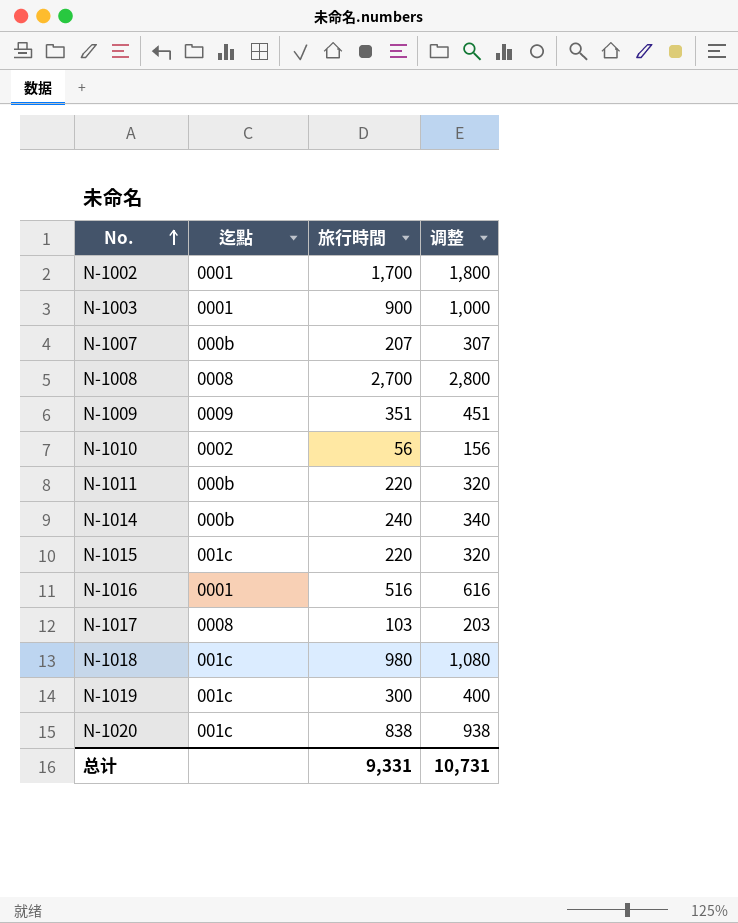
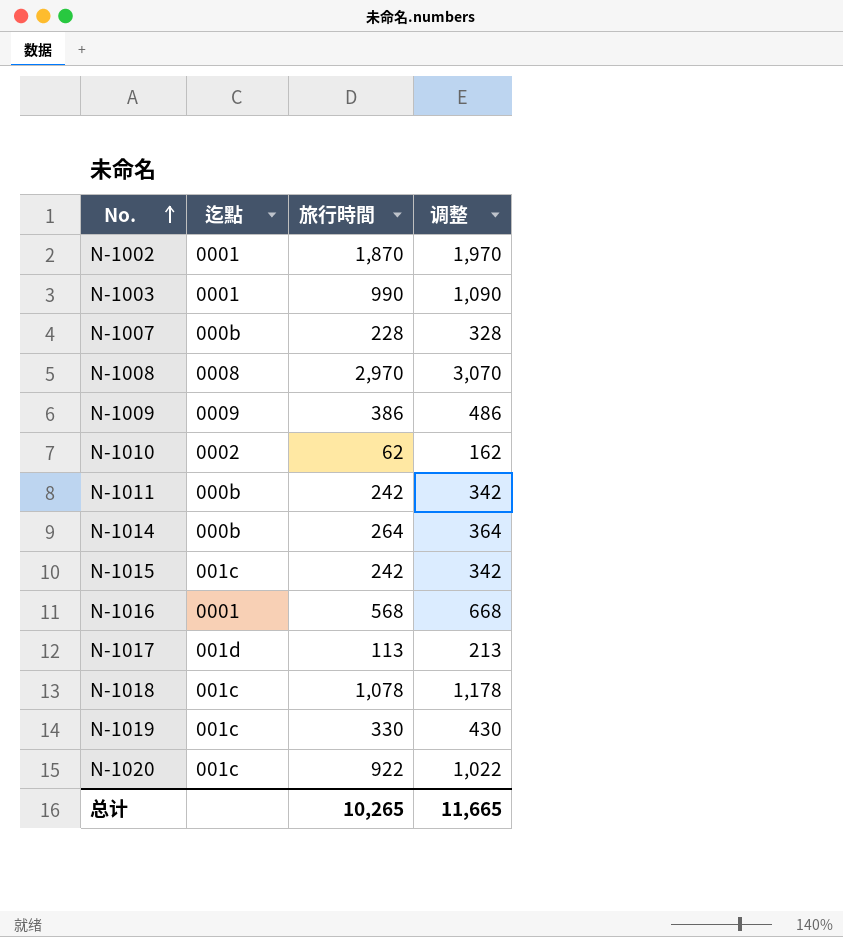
N-1002 | 旅行時間: 1,700 -> 1,870
N-1002 | 调整: 1,800 -> 1,970
N-1003 | 旅行時間: 900 -> 990
N-1003 | 调整: 1,000 -> 1,090
N-1007 | 旅行時間: 207 -> 228
N-1007 | 调整: 307 -> 328
N-1008 | 旅行時間: 2,700 -> 2,970
N-1008 | 调整: 2,800 -> 3,070
N-1009 | 旅行時間: 351 -> 386
N-1009 | 调整: 451 -> 486
N-1010 | 旅行時間: 56 -> 62
N-1010 | 调整: 156 -> 162
N-1011 | 旅行時間: 220 -> 242
N-1011 | 调整: 320 -> 342
N-1014 | 旅行時間: 240 -> 264
N-1014 | 调整: 340 -> 364
N-1015 | 旅行時間: 220 -> 242
N-1015 | 调整: 320 -> 342
N-1016 | 旅行時間: 516 -> 568
N-1016 | 调整: 616 -> 668
N-1017 | 迄點: 0008 -> 001d
N-1017 | 旅行時間: 103 -> 113
N-1017 | 调整: 203 -> 213
N-1018 | 旅行時間: 980 -> 1,078
N-1018 | 调整: 1,080 -> 1,178
N-1019 | 旅行時間: 300 -> 330
N-1019 | 调整: 400 -> 430
N-1020 | 旅行時間: 838 -> 922
N-1020 | 调整: 938 -> 1,022
总计 | 旅行時間: 9,331 -> 10,265
总计 | 调整: 10,731 -> 11,665

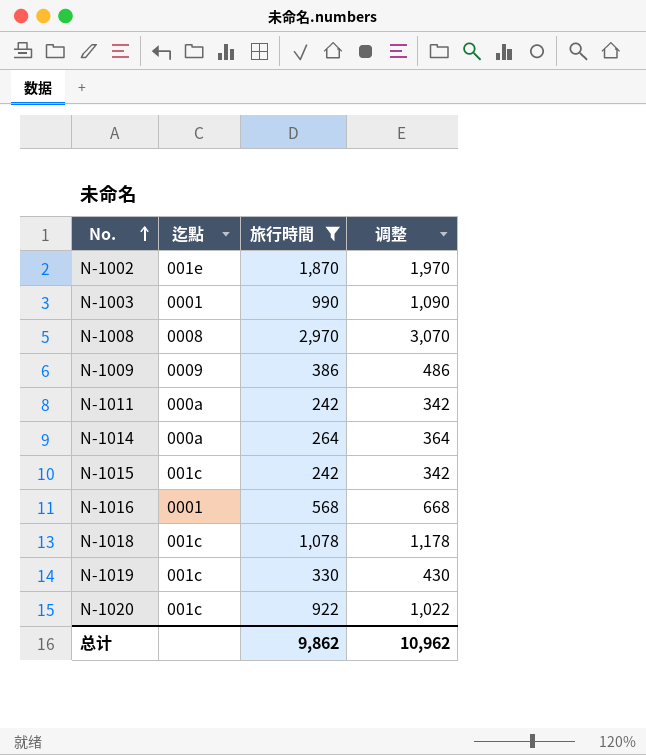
filter: none -> 旅行時間 >= 242
N-1002 | 迄點: 0001 -> 001e
N-1011 | 迄點: 000b -> 000a
N-1014 | 迄點: 000b -> 000a
总计 | 旅行時間: 10,265 -> 9,862
总计 | 调整: 11,665 -> 10,962

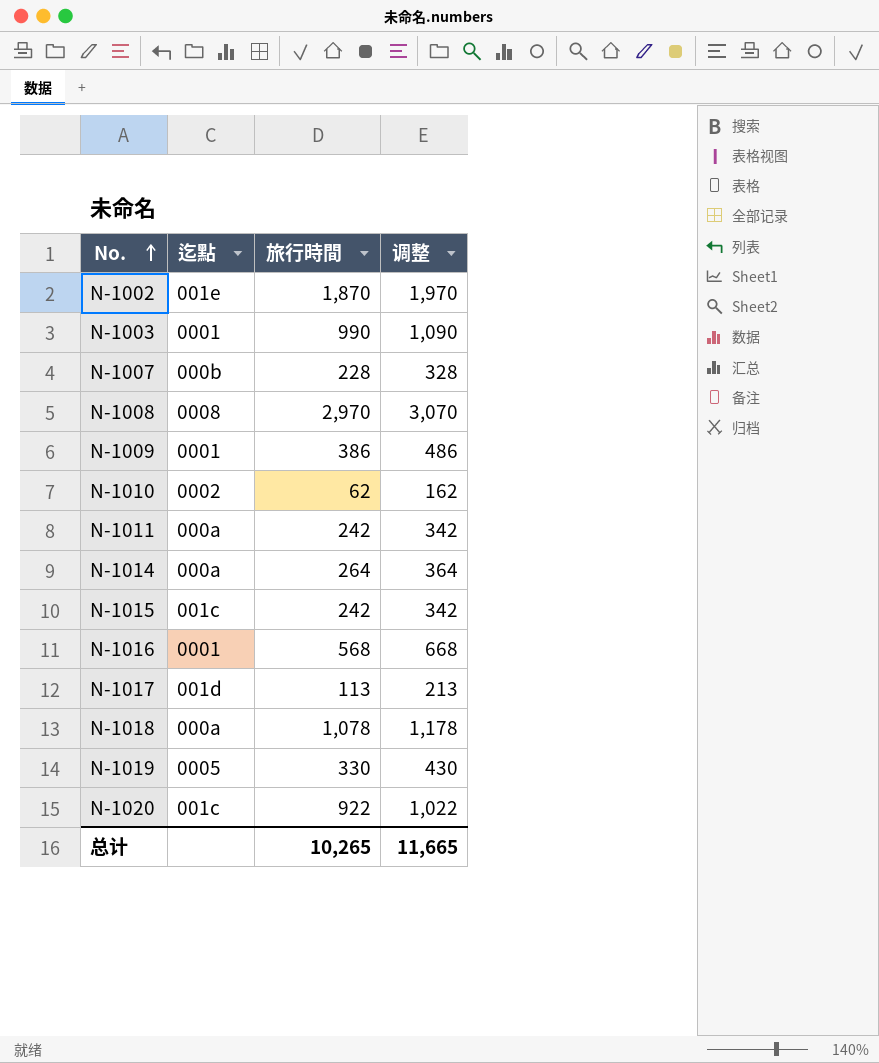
filter: 旅行時間 >= 242 -> none
N-1009 | 迄點: 0009 -> 0001
N-1018 | 迄點: 001c -> 000a
N-1019 | 迄點: 001c -> 0005
总计 | 旅行時間: 9,862 -> 10,265
总计 | 调整: 10,962 -> 11,665

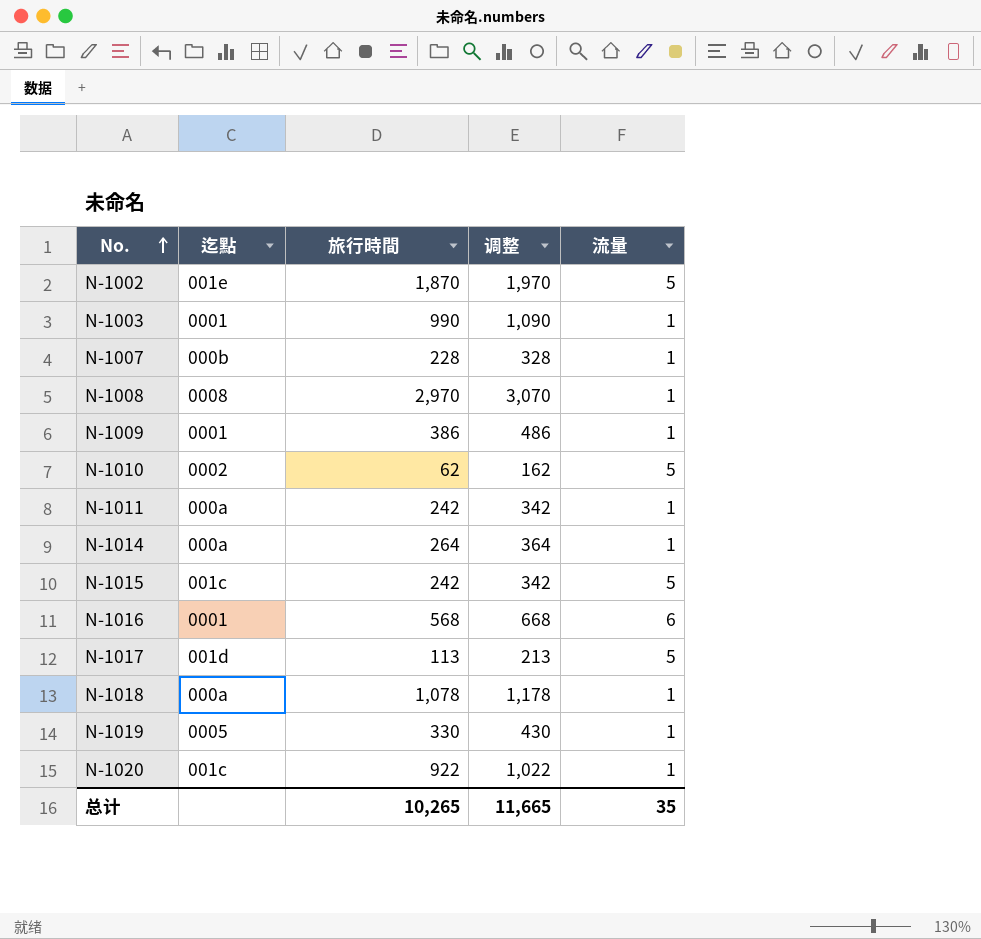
column 流量 | position: none -> 5

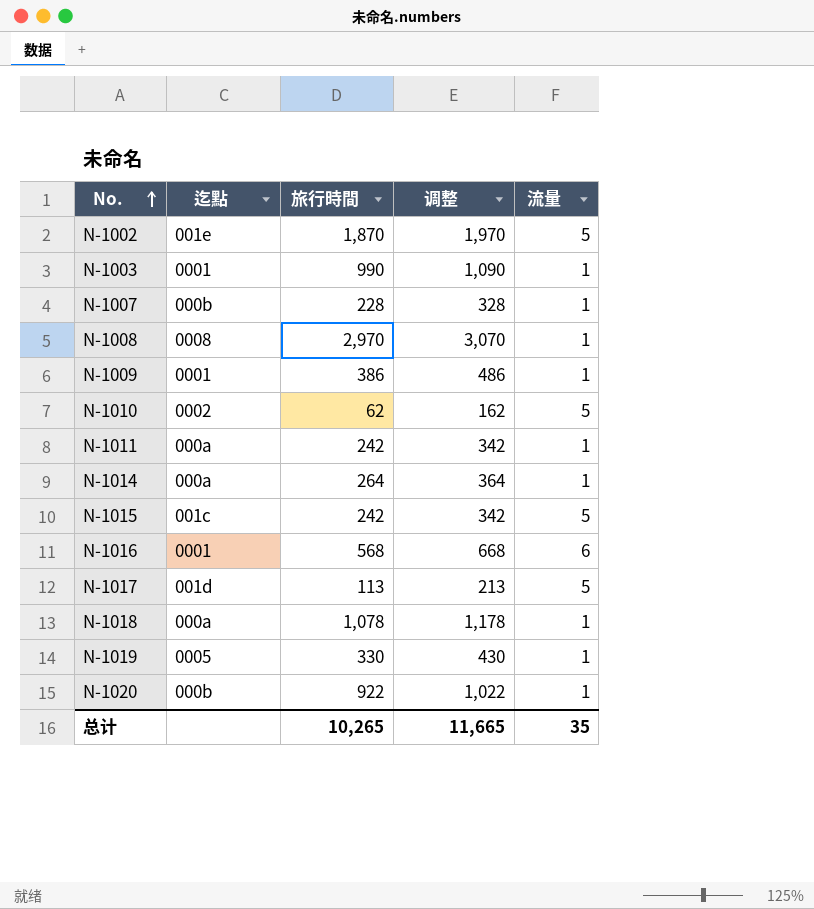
N-1020 | 迄點: 001c -> 000b

